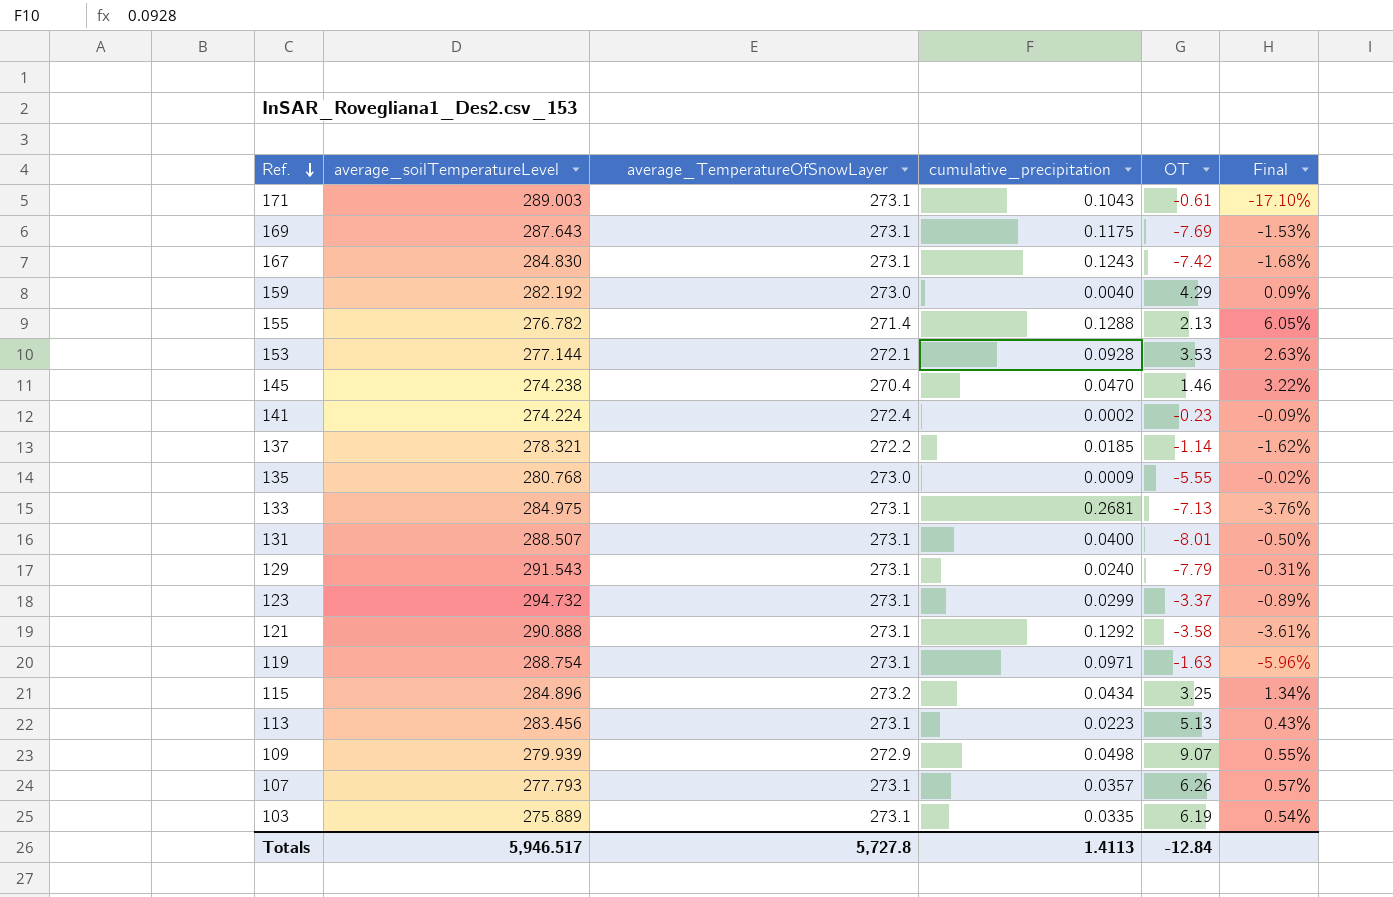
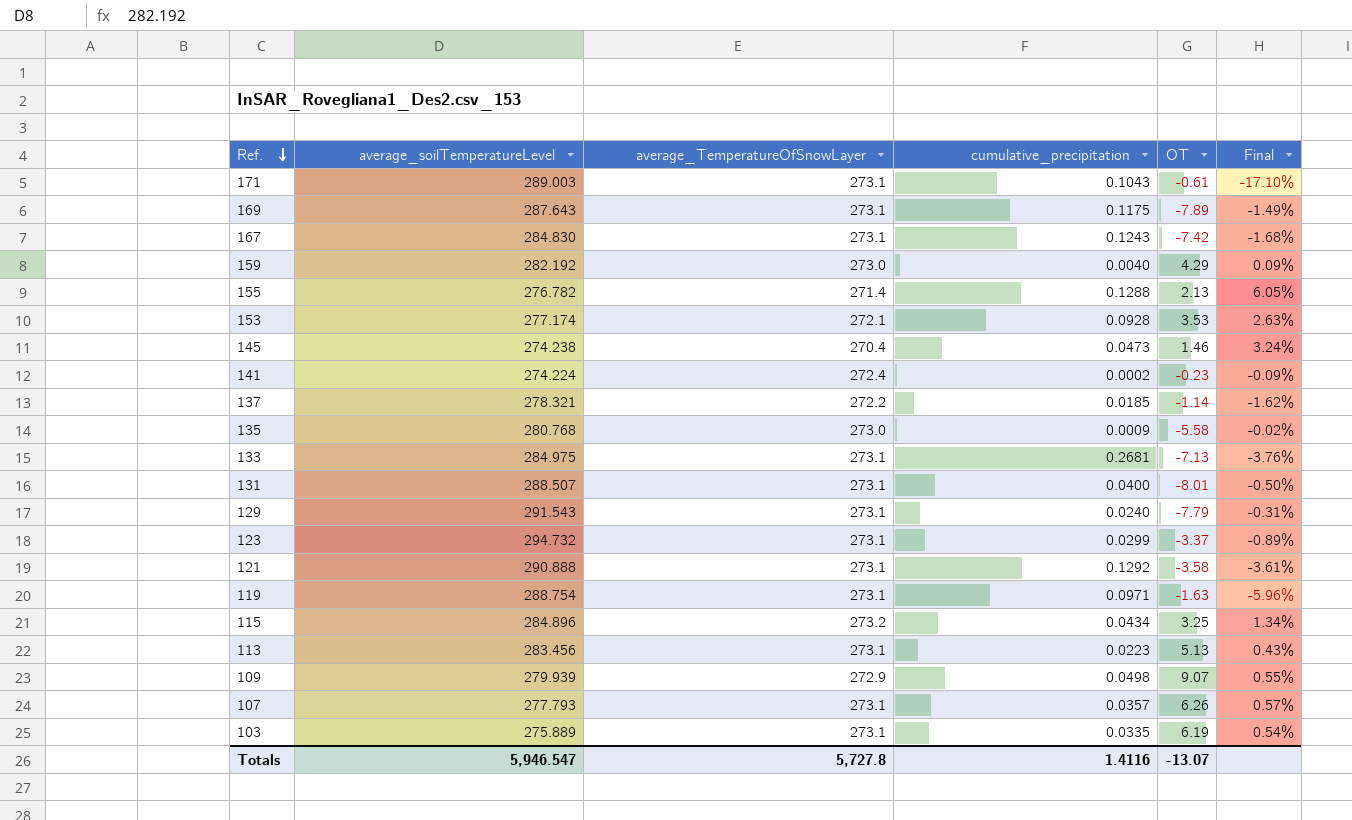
169 | OT: -7.69 -> -7.89
169 | Final: -1.53% -> -1.49%
153 | average_soilTemperatureLevel: 277.144 -> 277.174
145 | cumulative_precipitation: 0.0470 -> 0.0473
145 | Final: 3.22% -> 3.24%
135 | OT: -5.55 -> -5.58
Totals | average_soilTemperatureLevel: 5,946.517 -> 5,946.547
Totals | cumulative_precipitation: 1.4113 -> 1.4116
Totals | OT: -12.84 -> -13.07

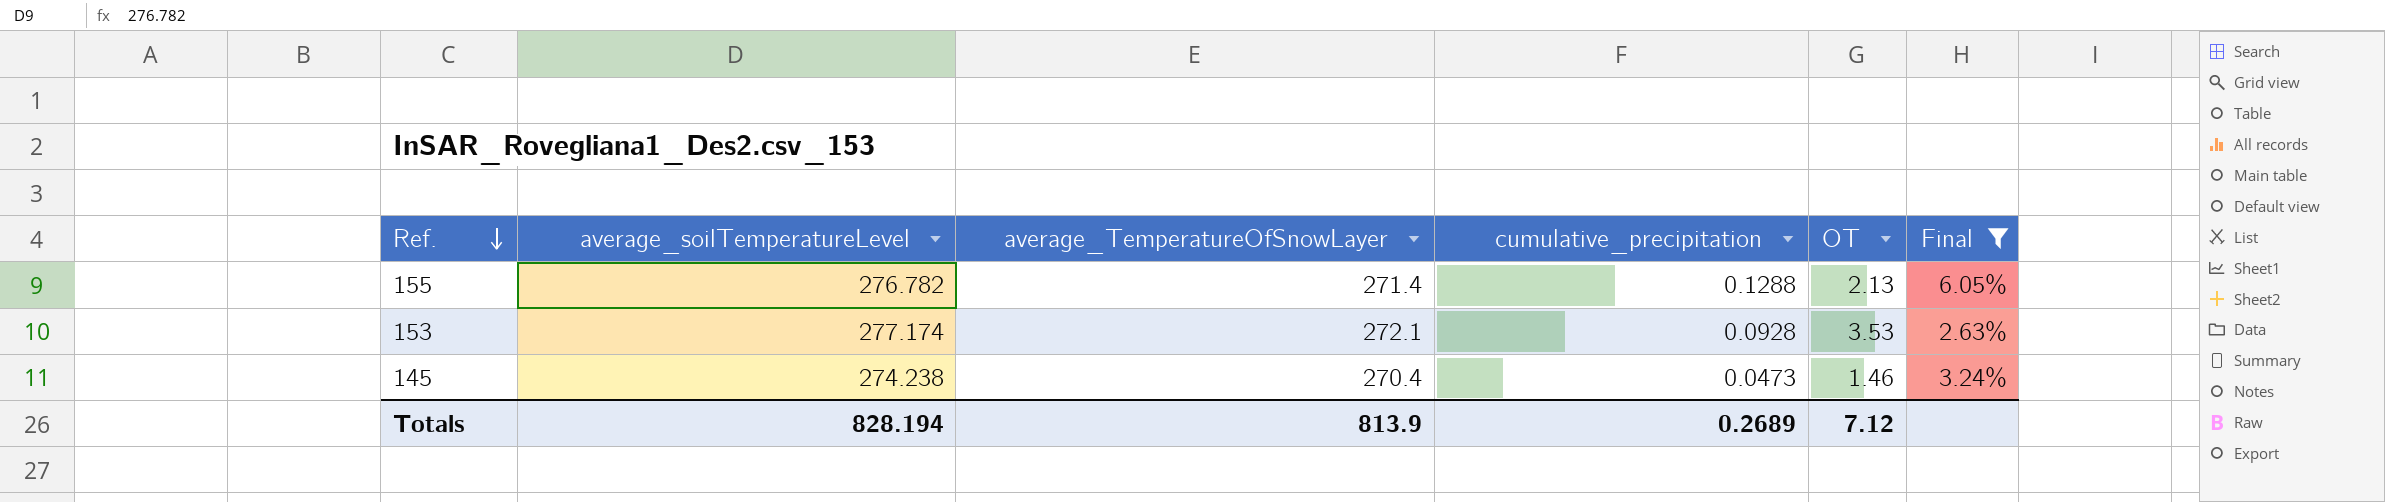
filter: none -> Final >= 2.63%
Totals | average_soilTemperatureLevel: 5,946.547 -> 828.194
Totals | average_TemperatureOfSnowLayer: 5,727.8 -> 813.9
Totals | cumulative_precipitation: 1.4116 -> 0.2689
Totals | OT: -13.07 -> 7.12

